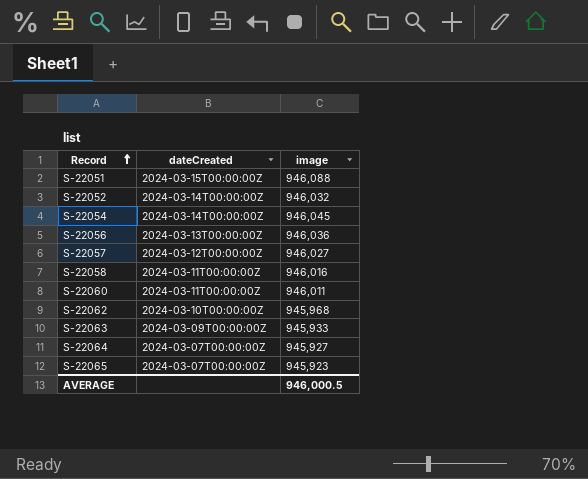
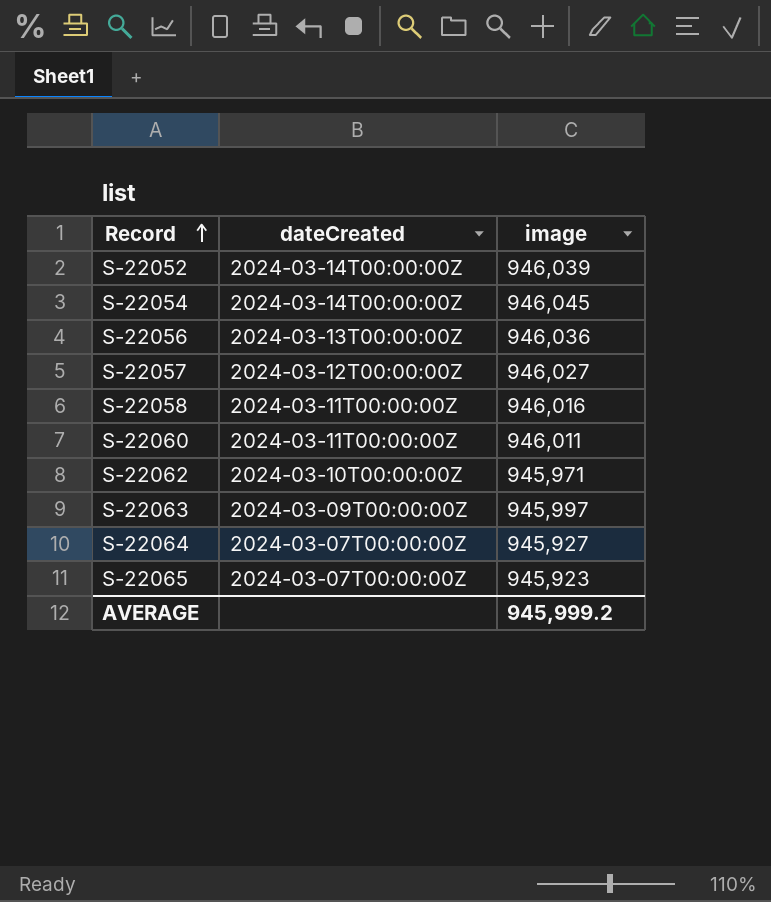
row S-22051: 2024-03-15T00:00:00Z | 946,088 -> none
S-22052 | image: 946,032 -> 946,039
S-22062 | image: 945,968 -> 945,971
S-22063 | image: 945,933 -> 945,997
AVERAGE | image: 946,000.5 -> 945,999.2

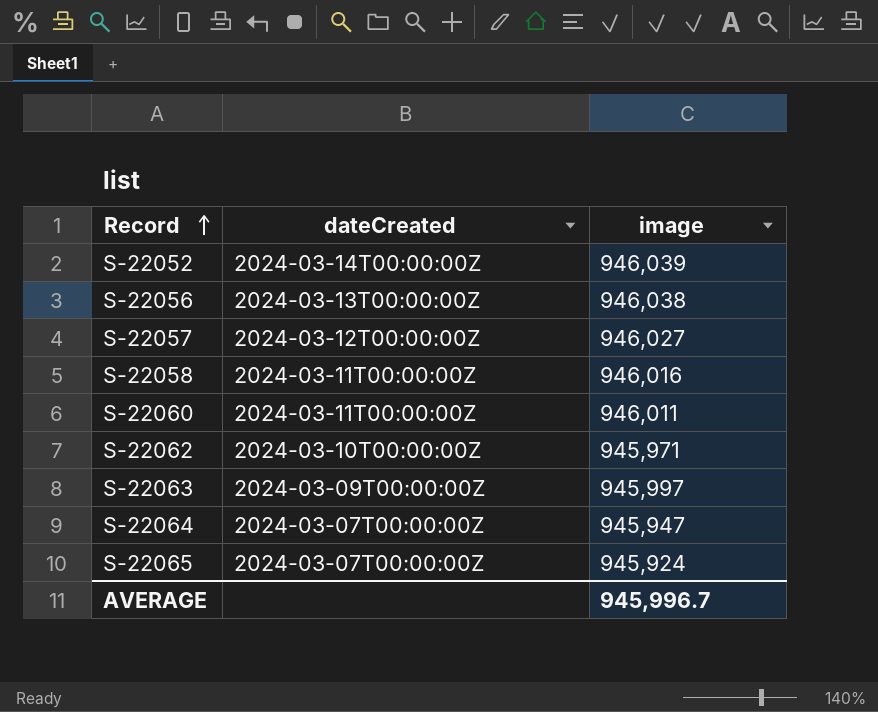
row S-22054: 2024-03-14T00:00:00Z | 946,045 -> none
S-22056 | image: 946,036 -> 946,038
S-22064 | image: 945,927 -> 945,947
S-22065 | image: 945,923 -> 945,924
AVERAGE | image: 945,999.2 -> 945,996.7

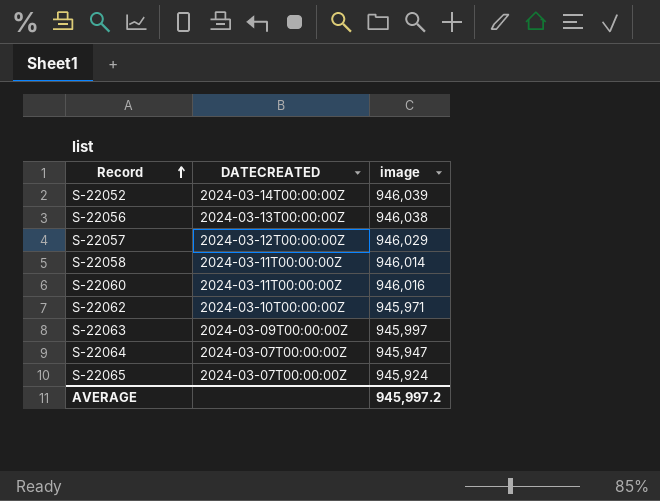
column name: dateCreated -> DATECREATED
S-22057 | image: 946,027 -> 946,029
S-22058 | image: 946,016 -> 946,014
S-22060 | image: 946,011 -> 946,016
AVERAGE | image: 945,996.7 -> 945,997.2

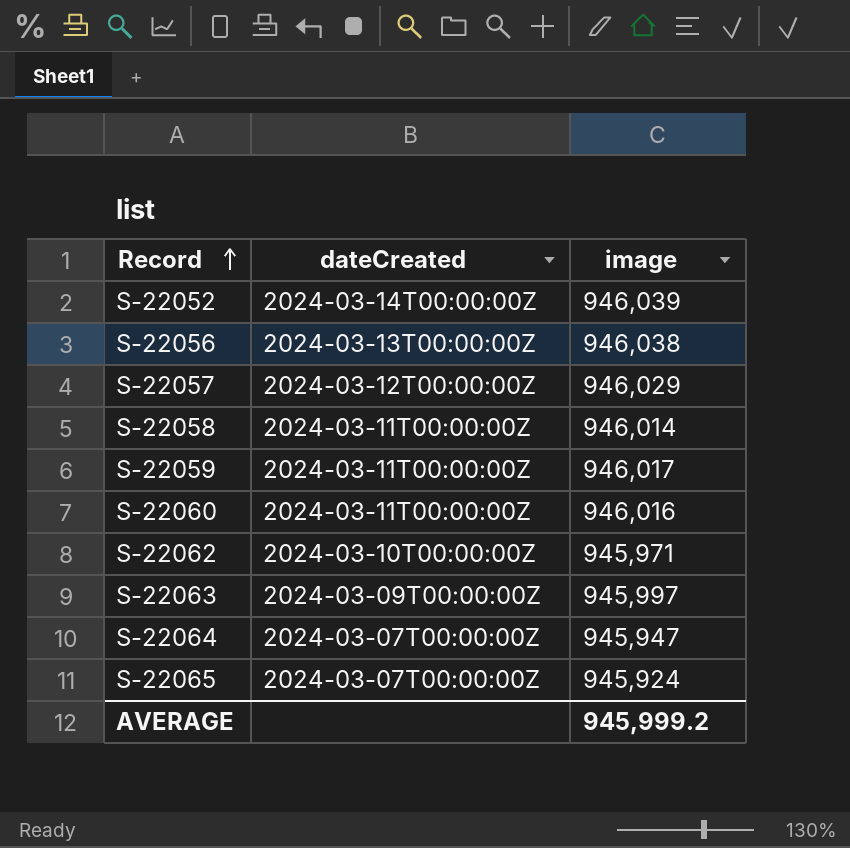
column name: DATECREATED -> dateCreated
row S-22059: none -> 2024-03-11T00:00:00Z | 946,017
AVERAGE | image: 945,997.2 -> 945,999.2

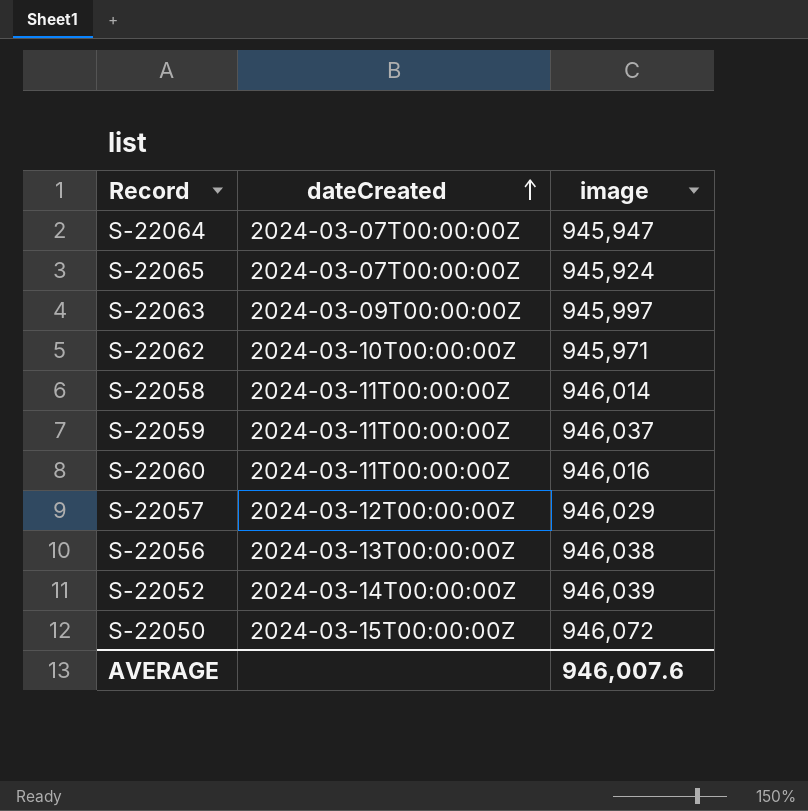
row order: Record ascending -> dateCreated ascending
S-22059 | image: 946,017 -> 946,037
row S-22050: none -> 2024-03-15T00:00:00Z | 946,072
AVERAGE | image: 945,999.2 -> 946,007.6

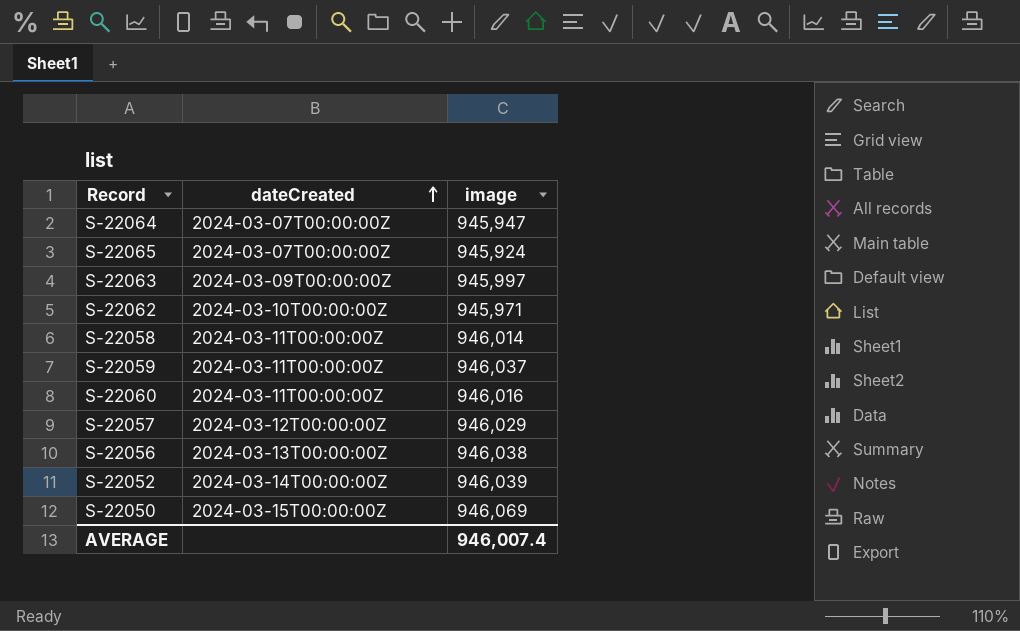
S-22050 | image: 946,072 -> 946,069
AVERAGE | image: 946,007.6 -> 946,007.4

